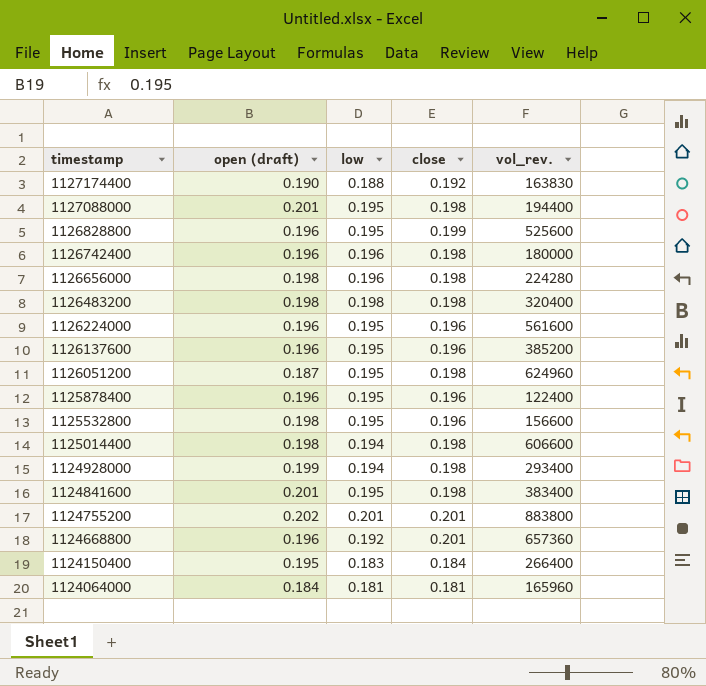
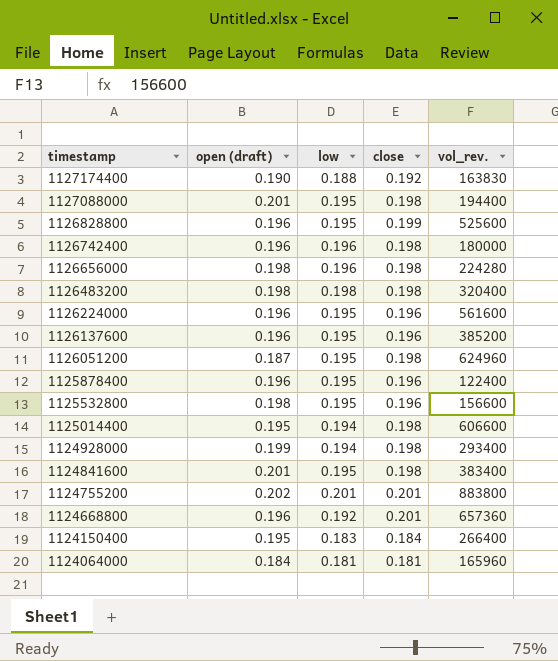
1125014400 | open (draft): 0.198 -> 0.195

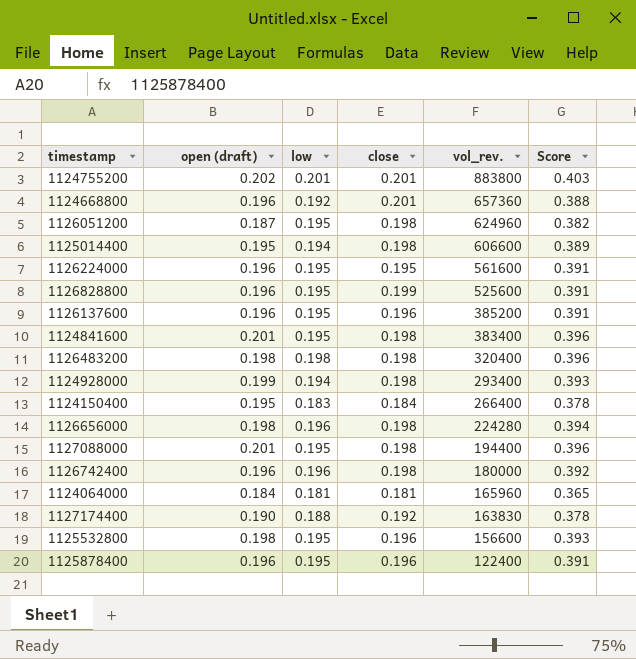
row order: timestamp descending -> vol_rev. descending
column Score | formula: none -> [open (draft)] + [low]
1126224000 | close: 0.196 -> 0.195

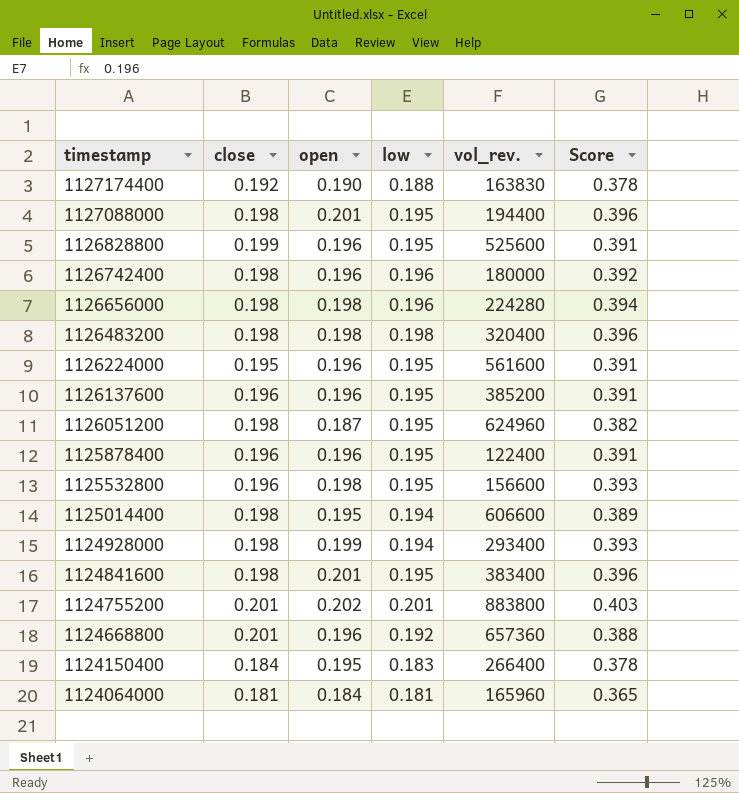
row order: vol_rev. descending -> timestamp descending
column close | position: 4 -> 2
column name: open (draft) -> open

